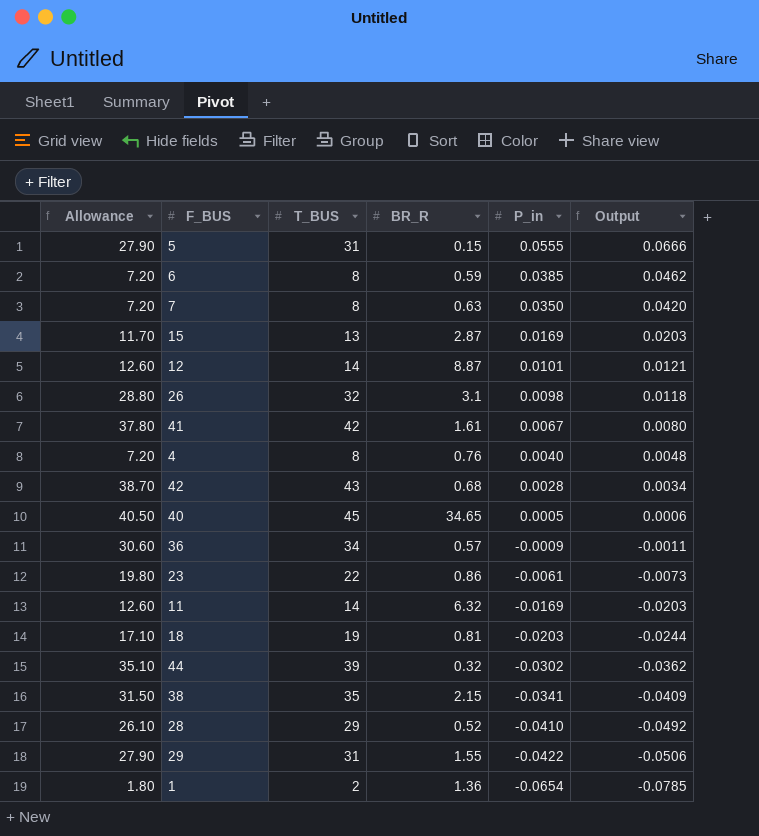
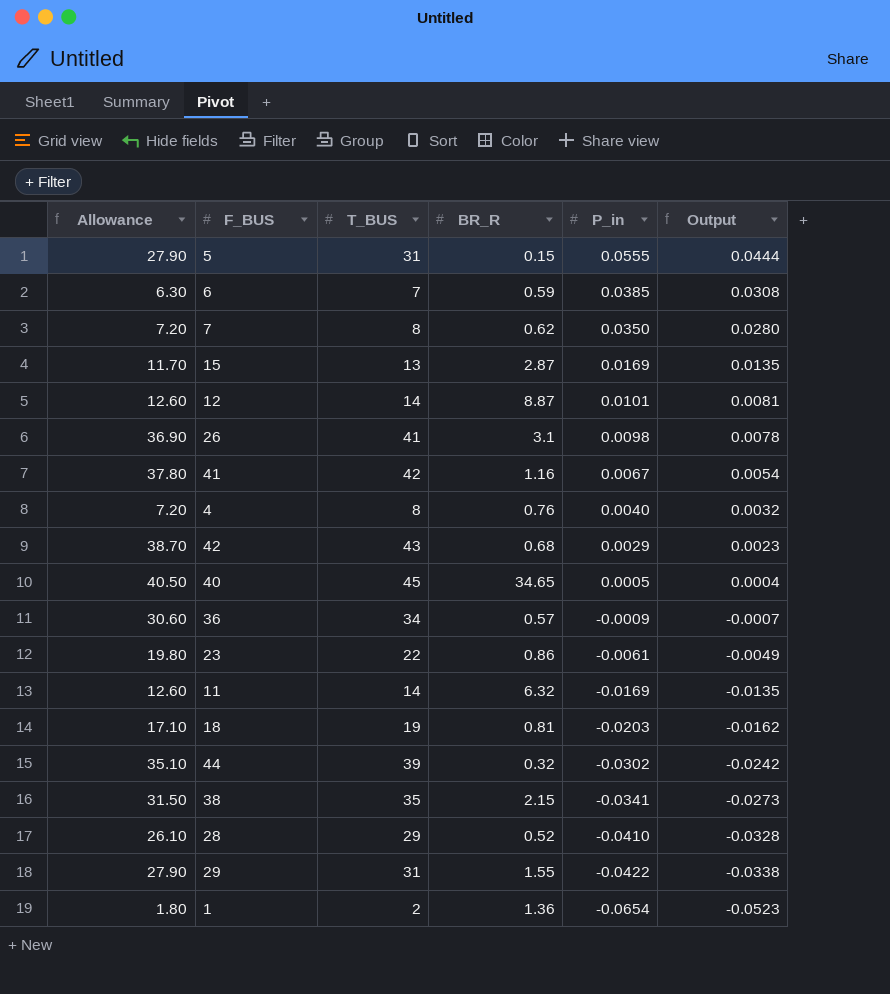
column Output | formula: [P_in] * 1.2 -> [P_in] * 0.8
6 | Allowance: 7.20 -> 6.30
6 | T_BUS: 8 -> 7
7 | BR_R: 0.63 -> 0.62
26 | Allowance: 28.80 -> 36.90
26 | T_BUS: 32 -> 41
41 | BR_R: 1.61 -> 1.16
42 | P_in: 0.0028 -> 0.0029

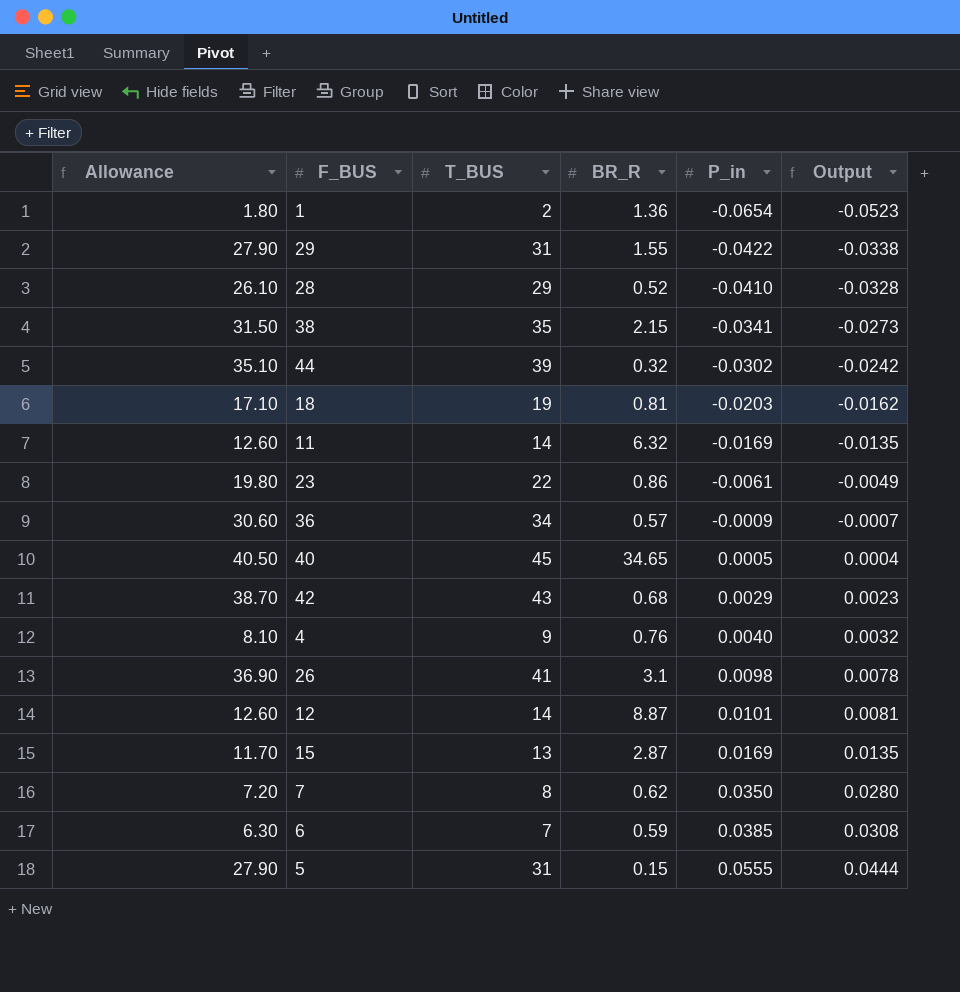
row order: P_in descending -> P_in ascending
row 41: 37.80 | 42 | 1.16 | 0.0067 | 0.0054 -> none
4 | Allowance: 7.20 -> 8.10
4 | T_BUS: 8 -> 9

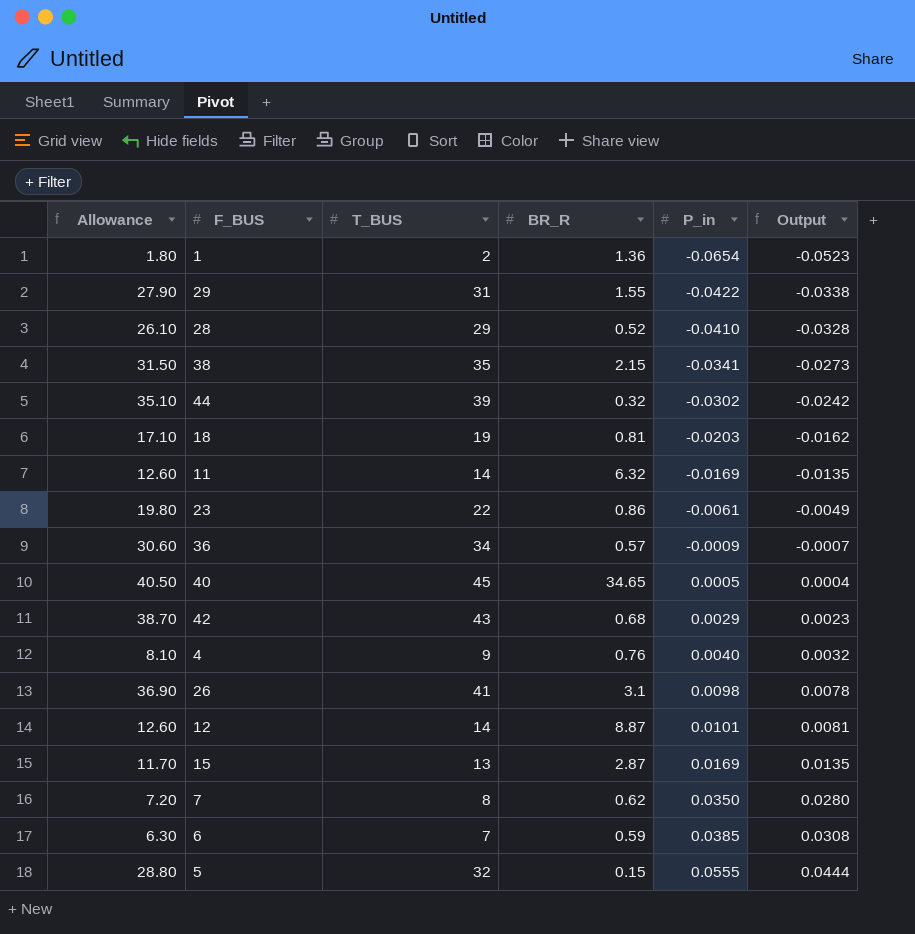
5 | Allowance: 27.90 -> 28.80
5 | T_BUS: 31 -> 32

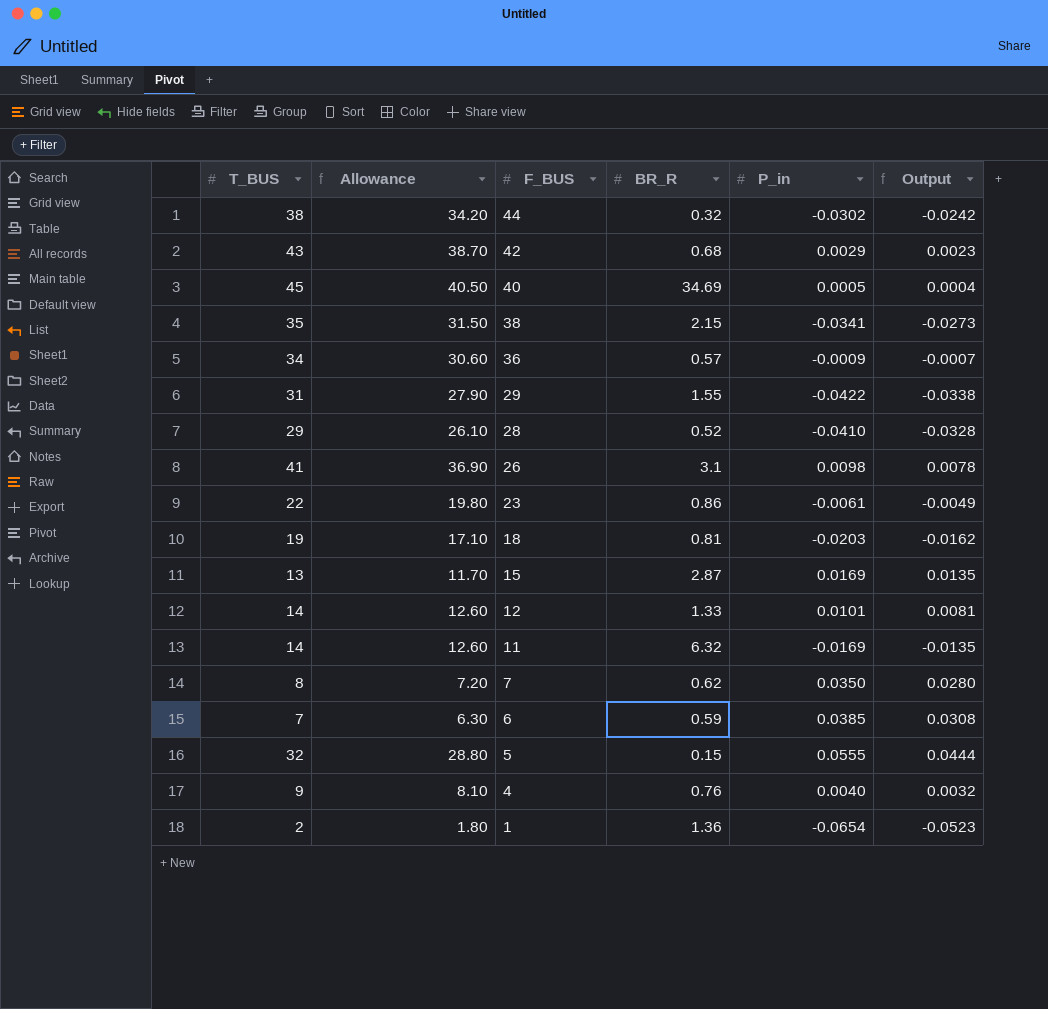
row order: P_in ascending -> F_BUS descending
column T_BUS | position: 3 -> 1
44 | T_BUS: 39 -> 38
44 | Allowance: 35.10 -> 34.20
40 | BR_R: 34.65 -> 34.69
12 | BR_R: 8.87 -> 1.33

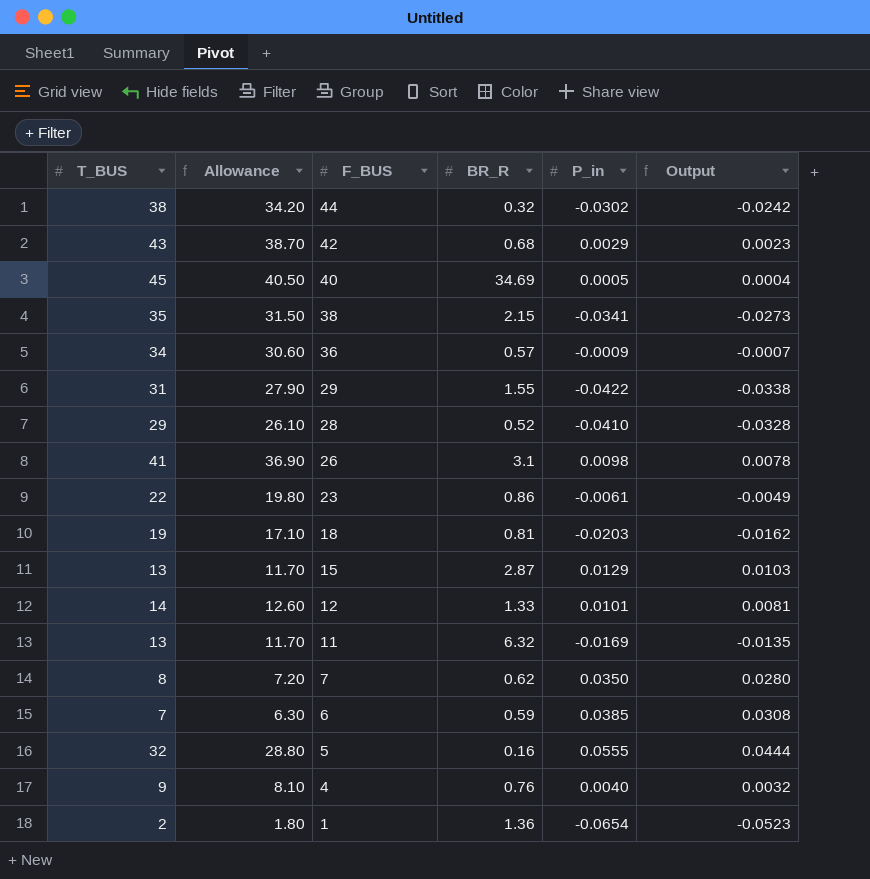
15 | P_in: 0.0169 -> 0.0129
15 | Output: 0.0135 -> 0.0103
11 | T_BUS: 14 -> 13
11 | Allowance: 12.60 -> 11.70
5 | BR_R: 0.15 -> 0.16

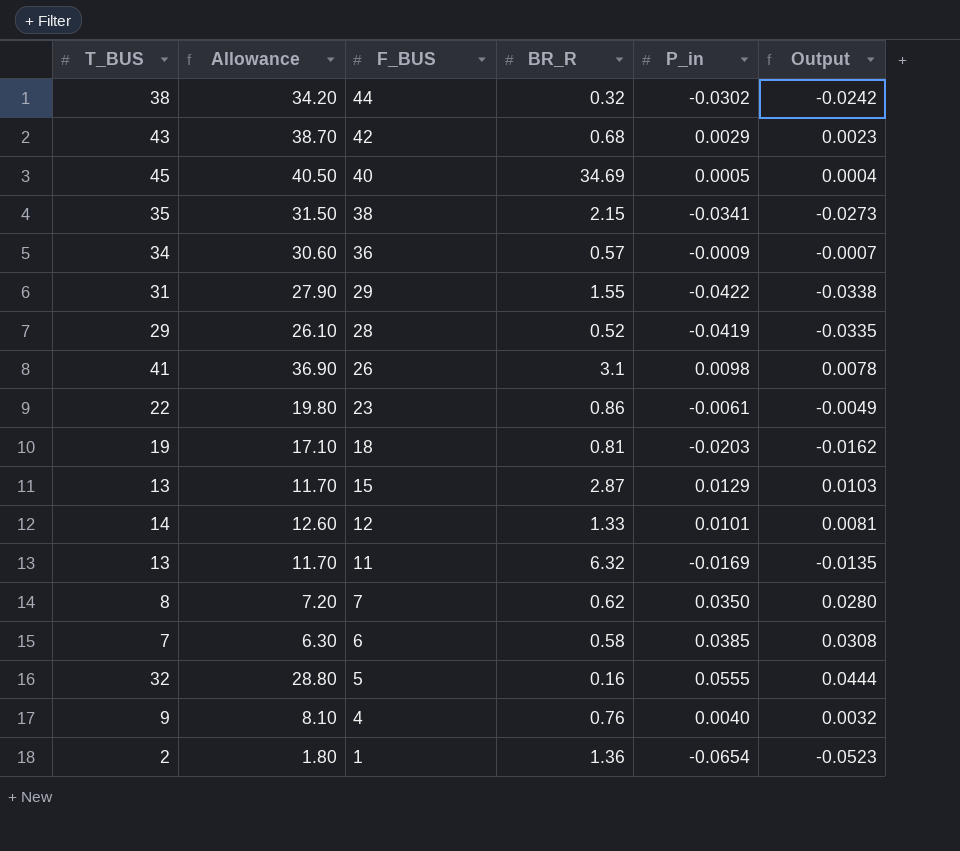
28 | P_in: -0.0410 -> -0.0419
28 | Output: -0.0328 -> -0.0335
6 | BR_R: 0.59 -> 0.58

